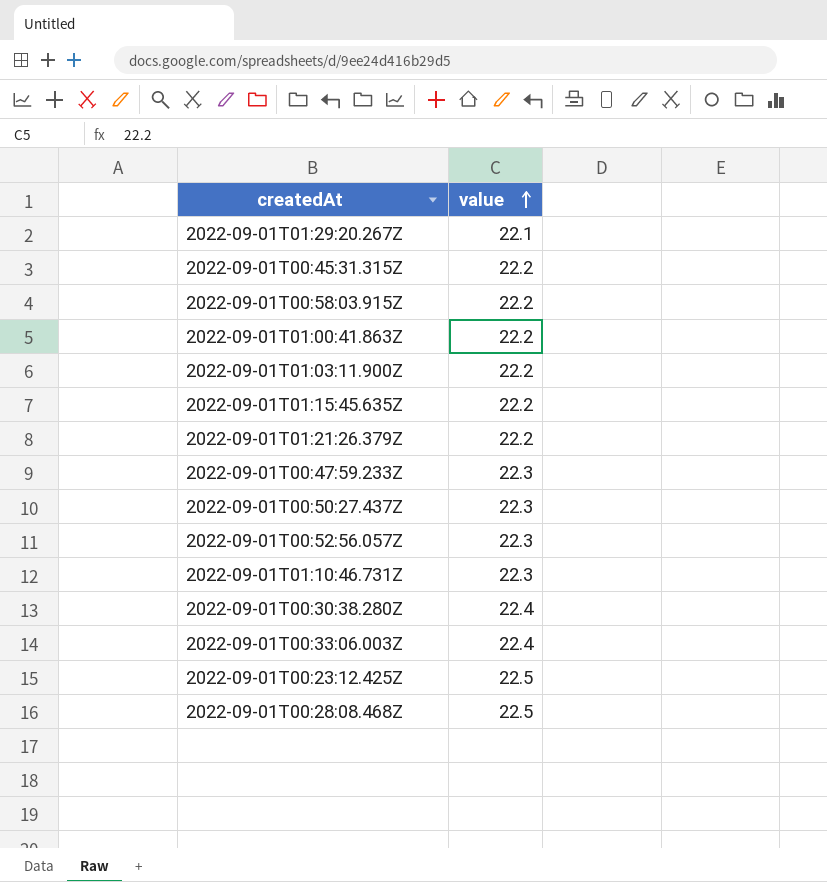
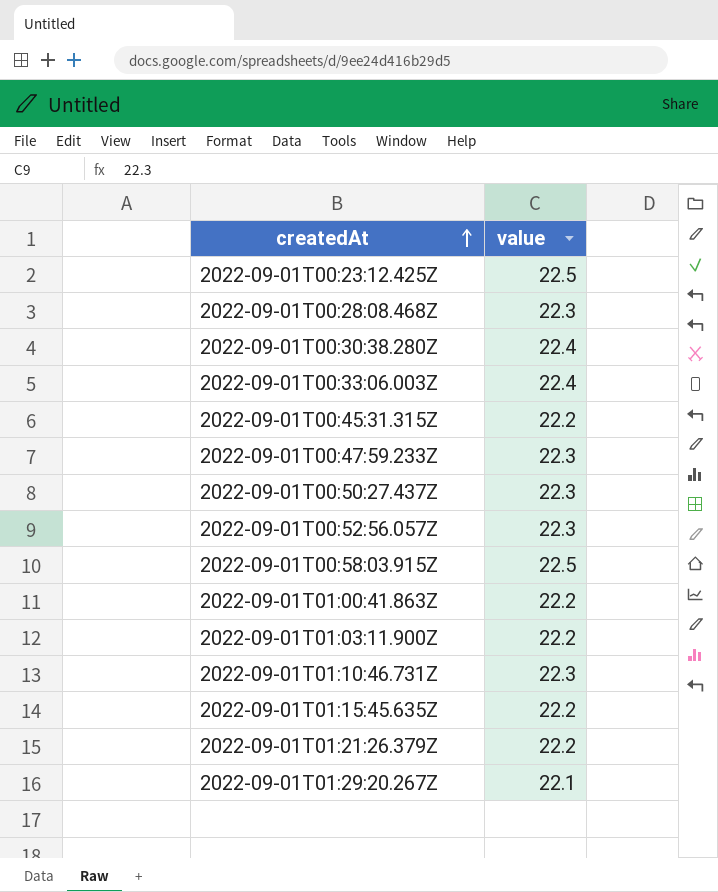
row order: value ascending -> createdAt ascending
2022-09-01T00:28:08.468Z | value: 22.5 -> 22.3
2022-09-01T00:58:03.915Z | value: 22.2 -> 22.5

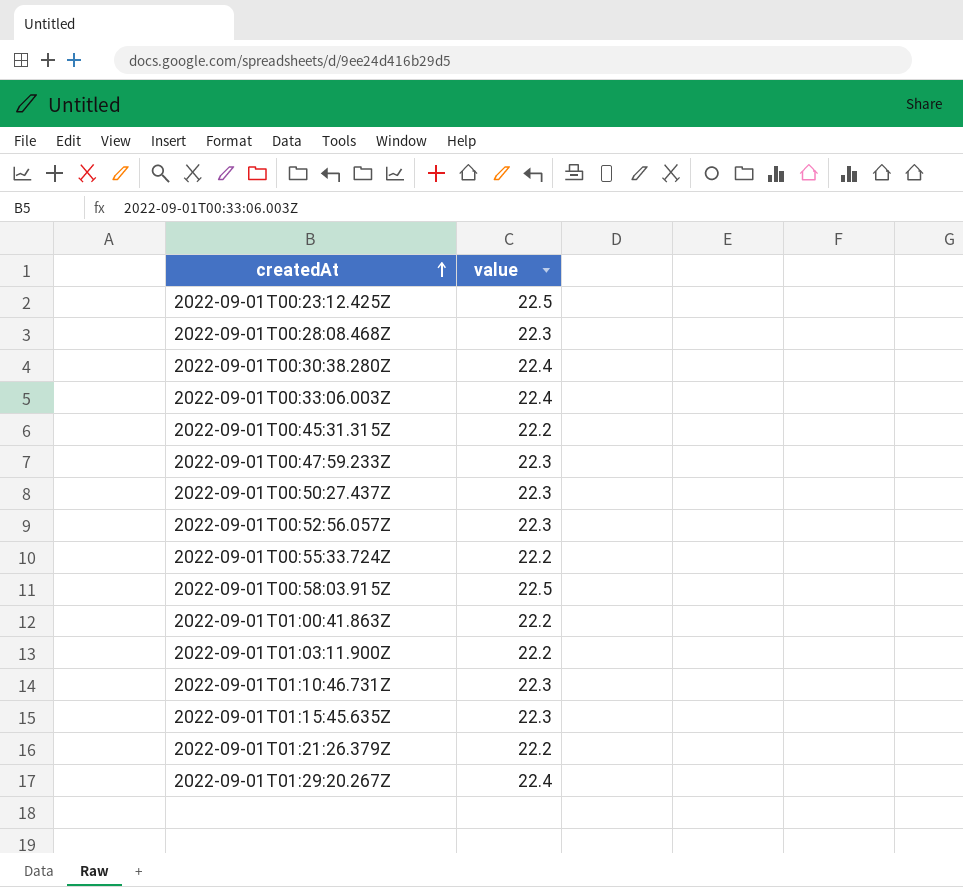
row 2022-09-01T00:55:33.724Z: none -> 22.2
2022-09-01T01:15:45.635Z | value: 22.2 -> 22.3
2022-09-01T01:29:20.267Z | value: 22.1 -> 22.4

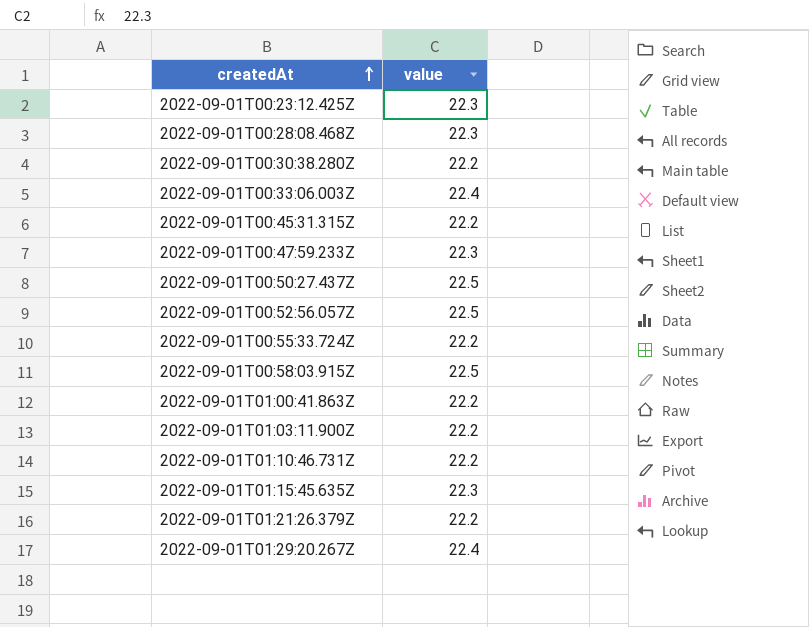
2022-09-01T00:23:12.425Z | value: 22.5 -> 22.3
2022-09-01T00:30:38.280Z | value: 22.4 -> 22.2
2022-09-01T00:50:27.437Z | value: 22.3 -> 22.5
2022-09-01T00:52:56.057Z | value: 22.3 -> 22.5
2022-09-01T01:10:46.731Z | value: 22.3 -> 22.2

